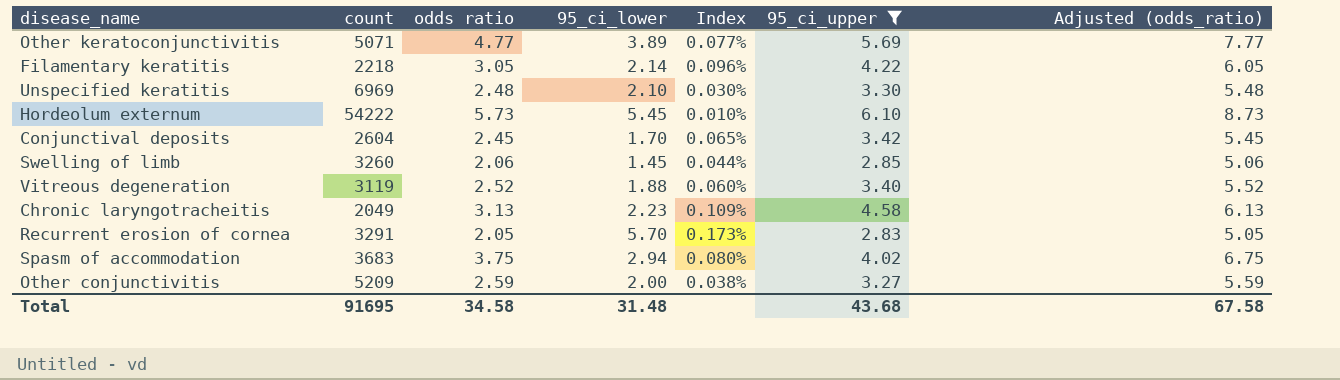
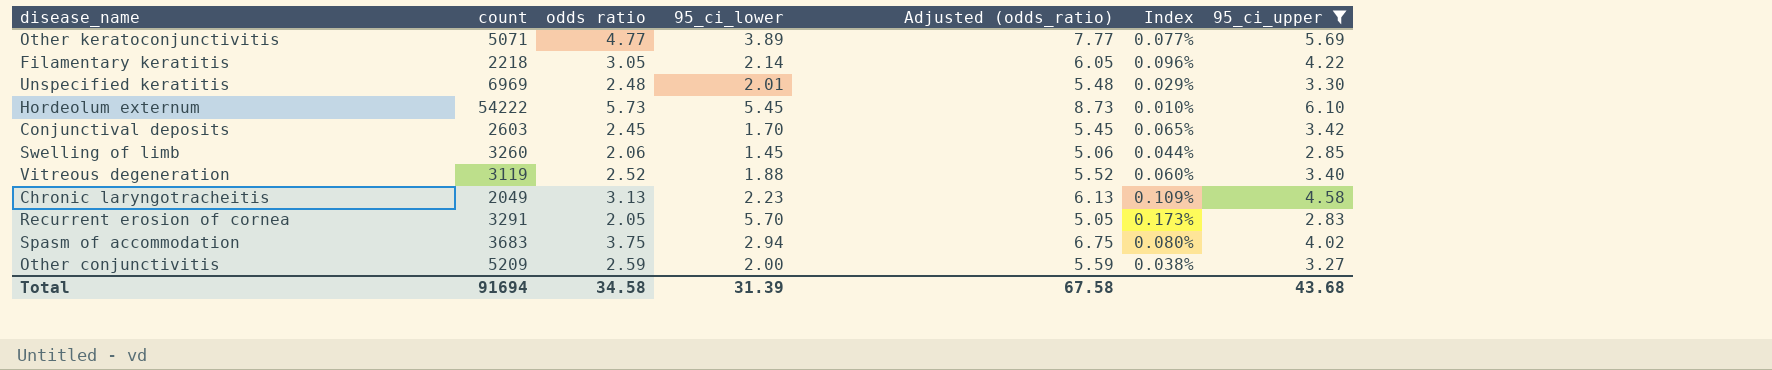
column Adjusted (odds_ratio) | position: 7 -> 5
Unspecified keratitis | 95_ci_lower: 2.10 -> 2.01
Unspecified keratitis | Index: 0.030% -> 0.029%
Conjunctival deposits | count: 2604 -> 2603
Total | count: 91695 -> 91694
Total | 95_ci_lower: 31.48 -> 31.39

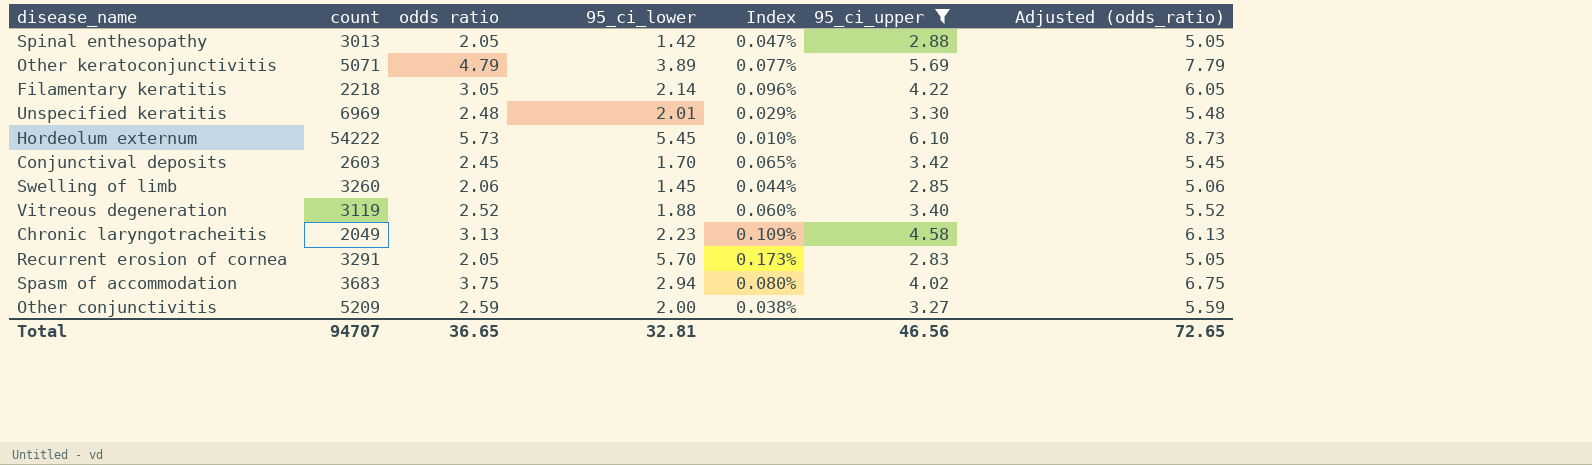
column Adjusted (odds_ratio) | position: 5 -> 7
row Spinal enthesopathy: none -> 3013 | 2.05 | 1.42 | 0.047% | 2.88 | 5.05
Other keratoconjunctivitis | odds ratio: 4.77 -> 4.79
Other keratoconjunctivitis | Adjusted (odds_ratio): 7.77 -> 7.79
Total | count: 91694 -> 94707
Total | odds ratio: 34.58 -> 36.65
Total | 95_ci_lower: 31.39 -> 32.81
Total | 95_ci_upper: 43.68 -> 46.56
Total | Adjusted (odds_ratio): 67.58 -> 72.65

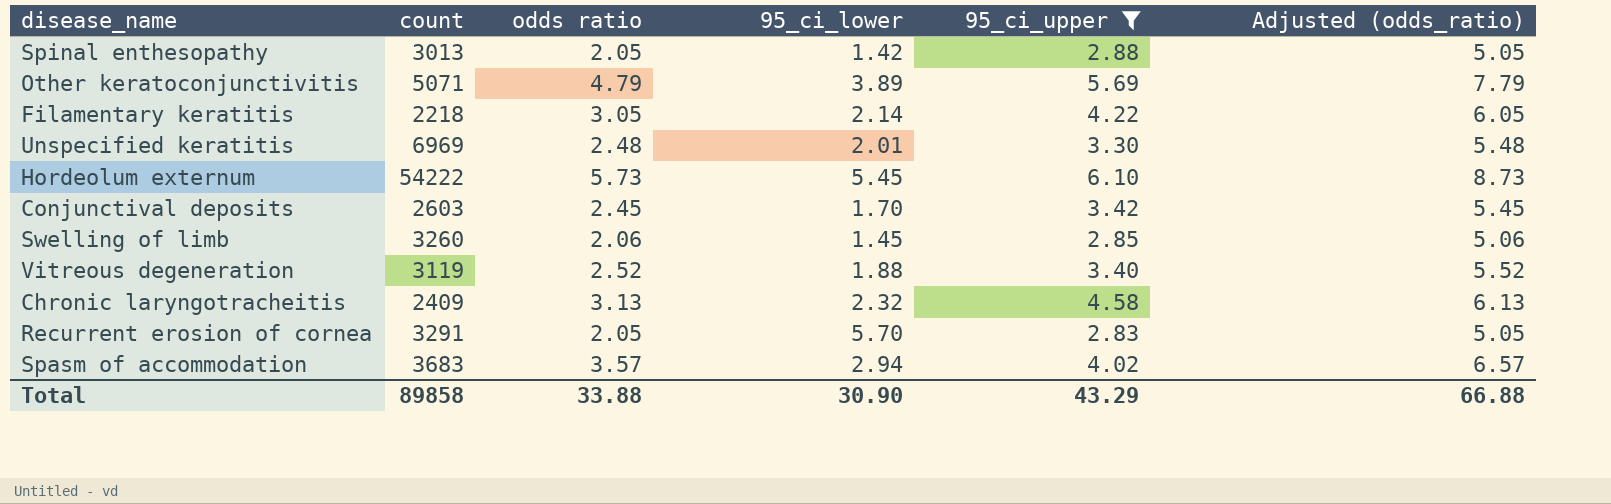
column Index | formula: [95_ci_lower] / [count] -> none
row Other conjunctivitis: 5209 | 2.59 | 2.00 | 0.038% | 3.27 | 5.59 -> none
Chronic laryngotracheitis | count: 2049 -> 2409
Chronic laryngotracheitis | 95_ci_lower: 2.23 -> 2.32
Spasm of accommodation | odds ratio: 3.75 -> 3.57
Spasm of accommodation | Adjusted (odds_ratio): 6.75 -> 6.57
Total | count: 94707 -> 89858
Total | odds ratio: 36.65 -> 33.88
Total | 95_ci_lower: 32.81 -> 30.90
Total | 95_ci_upper: 46.56 -> 43.29
Total | Adjusted (odds_ratio): 72.65 -> 66.88

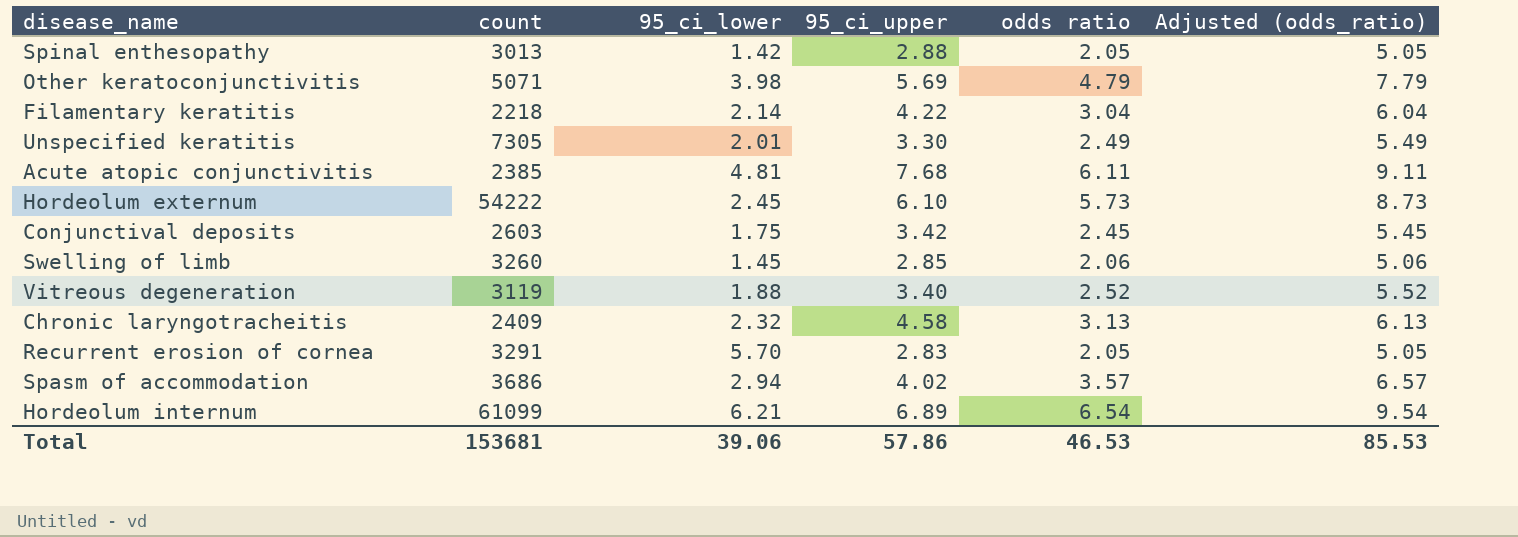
filter: 95_ci_upper <= 6.10 -> none
column odds ratio | position: 3 -> 5
Other keratoconjunctivitis | 95_ci_lower: 3.89 -> 3.98
Filamentary keratitis | odds ratio: 3.05 -> 3.04
Filamentary keratitis | Adjusted (odds_ratio): 6.05 -> 6.04
Unspecified keratitis | count: 6969 -> 7305
Unspecified keratitis | odds ratio: 2.48 -> 2.49
Unspecified keratitis | Adjusted (odds_ratio): 5.48 -> 5.49
Hordeolum externum | 95_ci_lower: 5.45 -> 2.45
Conjunctival deposits | 95_ci_lower: 1.70 -> 1.75
Spasm of accommodation | count: 3683 -> 3686
Total | count: 89858 -> 153681
Total | 95_ci_lower: 30.90 -> 39.06
Total | 95_ci_upper: 43.29 -> 57.86
Total | odds ratio: 33.88 -> 46.53
Total | Adjusted (odds_ratio): 66.88 -> 85.53

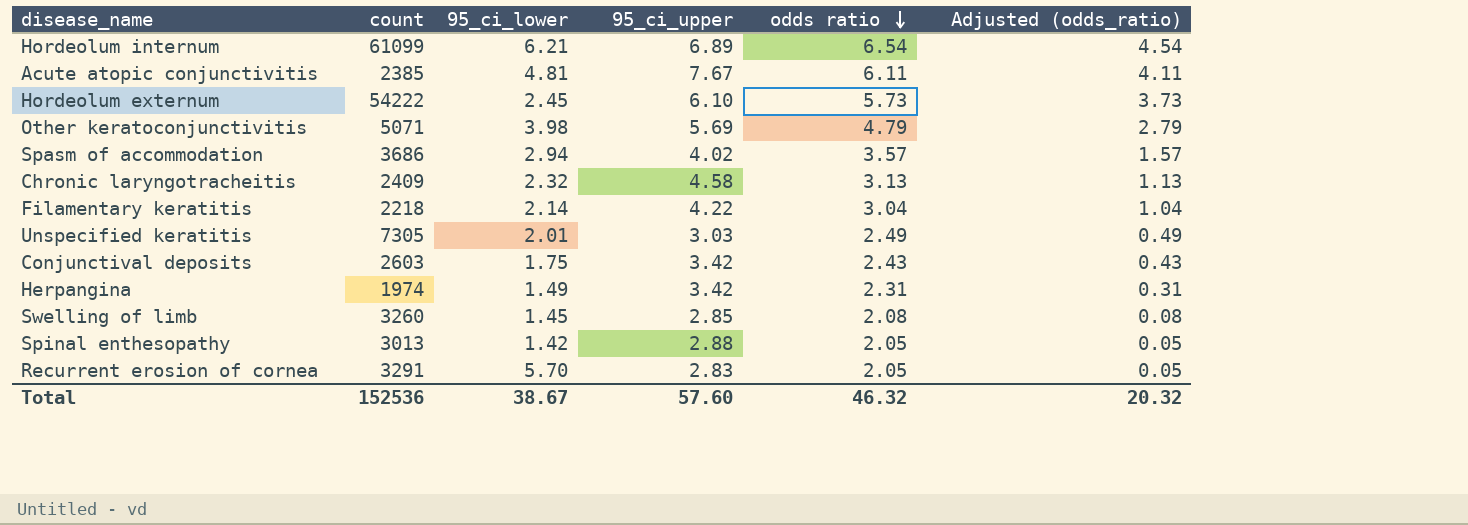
row order: none -> odds ratio descending
column Adjusted (odds_ratio) | formula: [odds ratio] + 3 -> [odds ratio] - 2
row Vitreous degeneration: 3119 | 1.88 | 3.40 | 2.52 | 5.52 -> none
Acute atopic conjunctivitis | 95_ci_upper: 7.68 -> 7.67
Unspecified keratitis | 95_ci_upper: 3.30 -> 3.03
Conjunctival deposits | odds ratio: 2.45 -> 2.43
row Herpangina: none -> 1974 | 1.49 | 3.42 | 2.31 | 0.31
Swelling of limb | odds ratio: 2.06 -> 2.08
Total | count: 153681 -> 152536
Total | 95_ci_lower: 39.06 -> 38.67
Total | 95_ci_upper: 57.86 -> 57.60
Total | odds ratio: 46.53 -> 46.32
Total | Adjusted (odds_ratio): 85.53 -> 20.32

